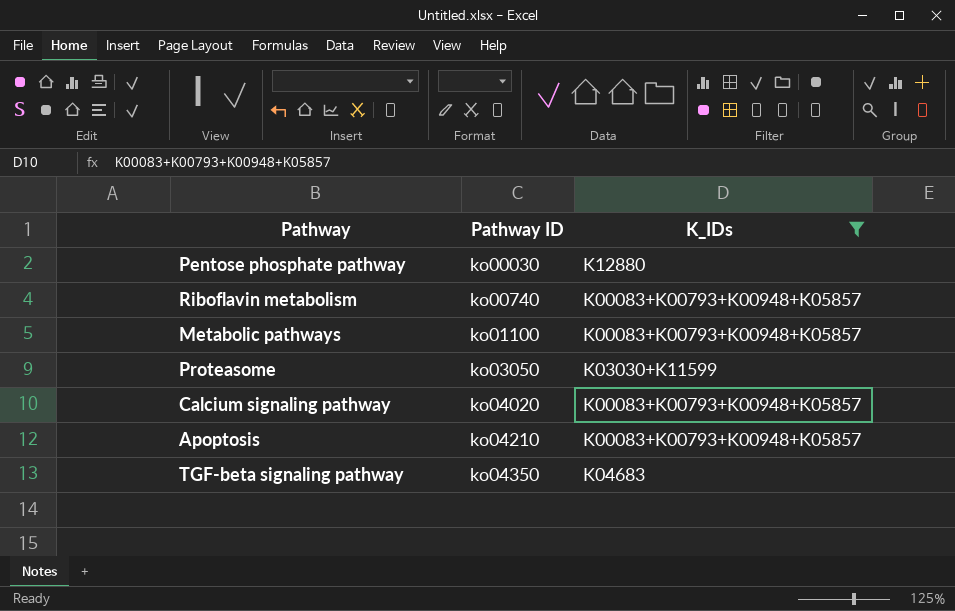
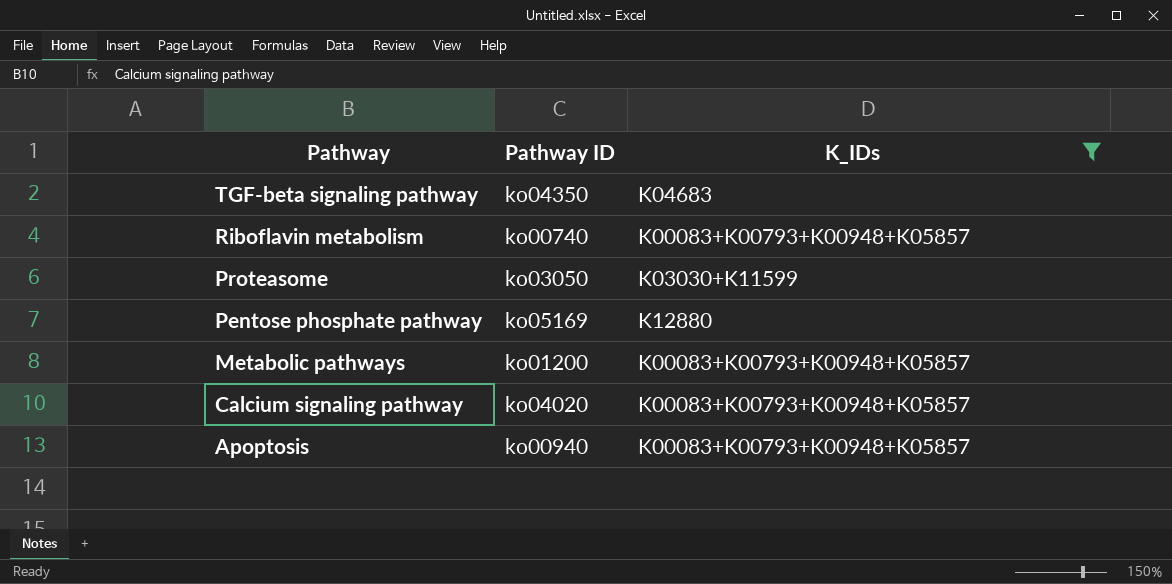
row order: Pathway ID ascending -> Pathway descending
Pentose phosphate pathway | Pathway ID: ko00030 -> ko05169
Metabolic pathways | Pathway ID: ko01100 -> ko01200
Apoptosis | Pathway ID: ko04210 -> ko00940

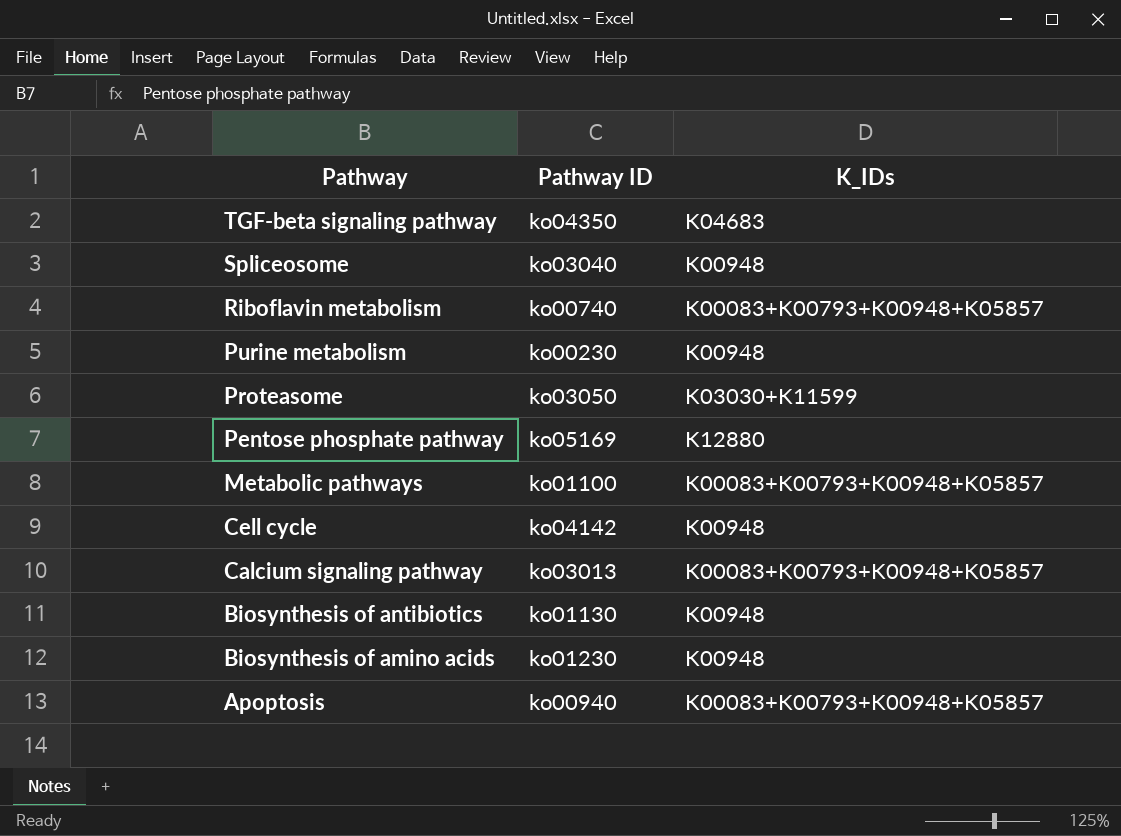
filter: K_IDs != K00948 -> none
Metabolic pathways | Pathway ID: ko01200 -> ko01100
Calcium signaling pathway | Pathway ID: ko04020 -> ko03013

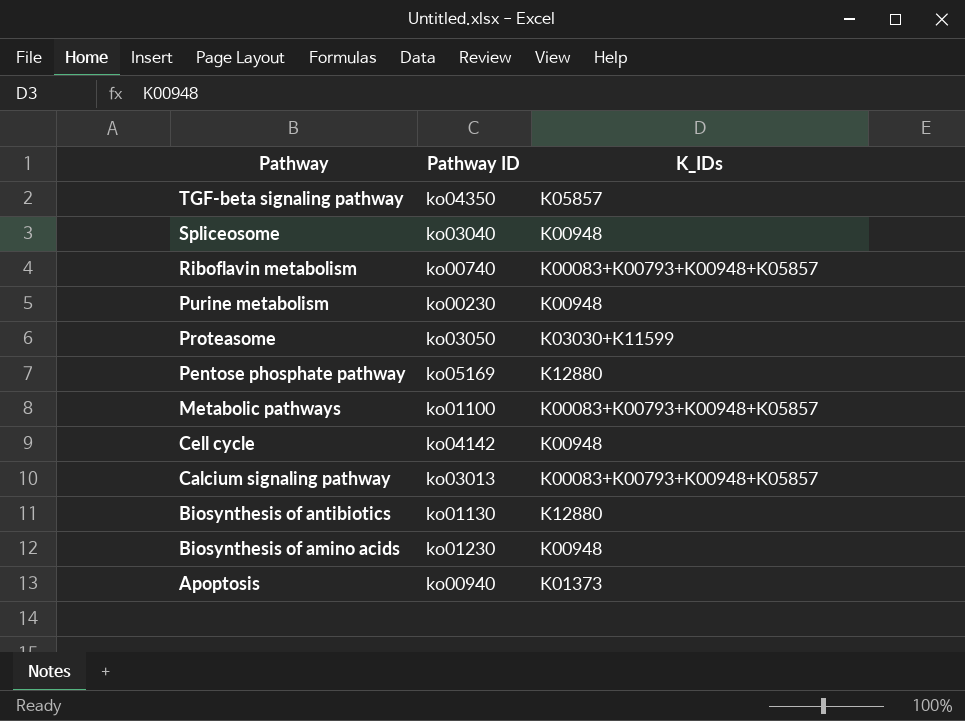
TGF-beta signaling pathway | K_IDs: K04683 -> K05857
Biosynthesis of antibiotics | K_IDs: K00948 -> K12880
Apoptosis | K_IDs: K00083+K00793+K00948+K05857 -> K01373

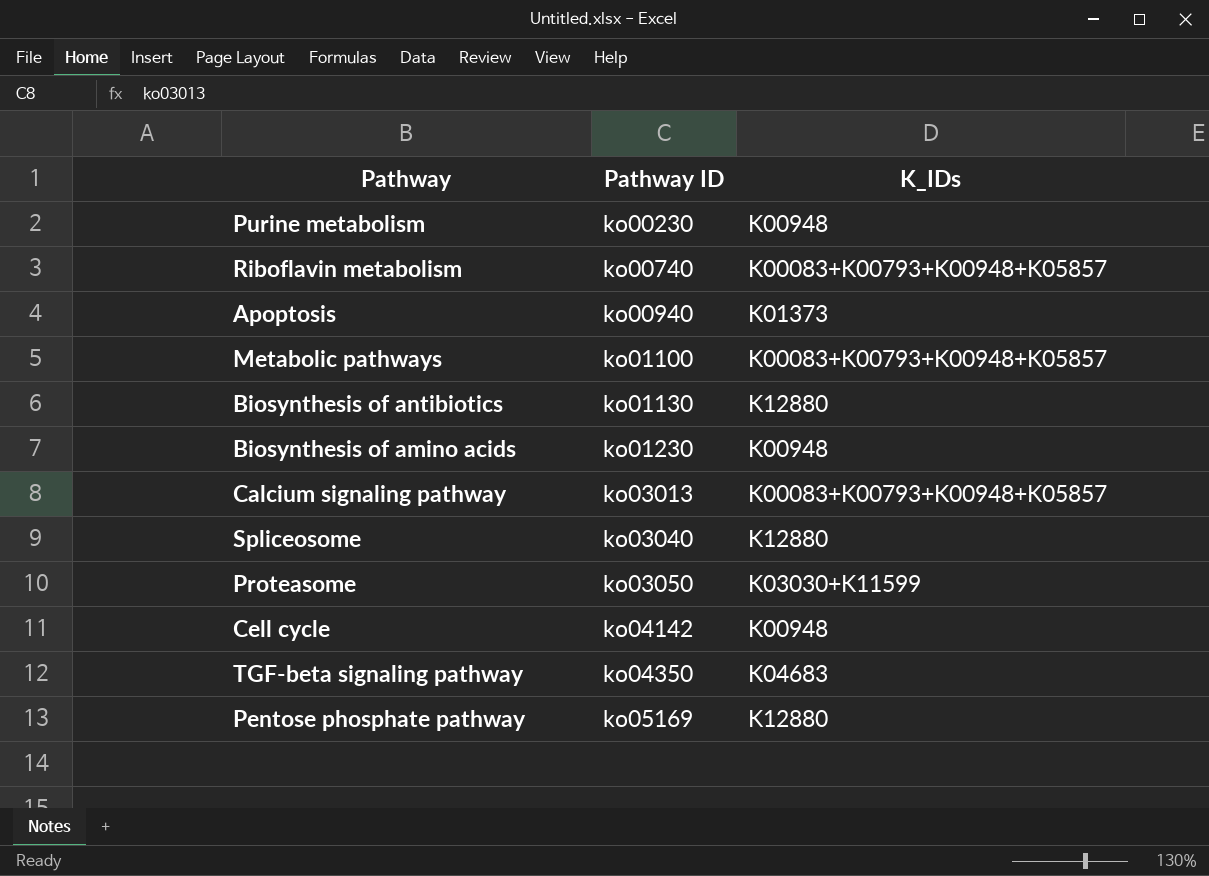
row order: Pathway descending -> Pathway ID ascending
Spliceosome | K_IDs: K00948 -> K12880
TGF-beta signaling pathway | K_IDs: K05857 -> K04683

